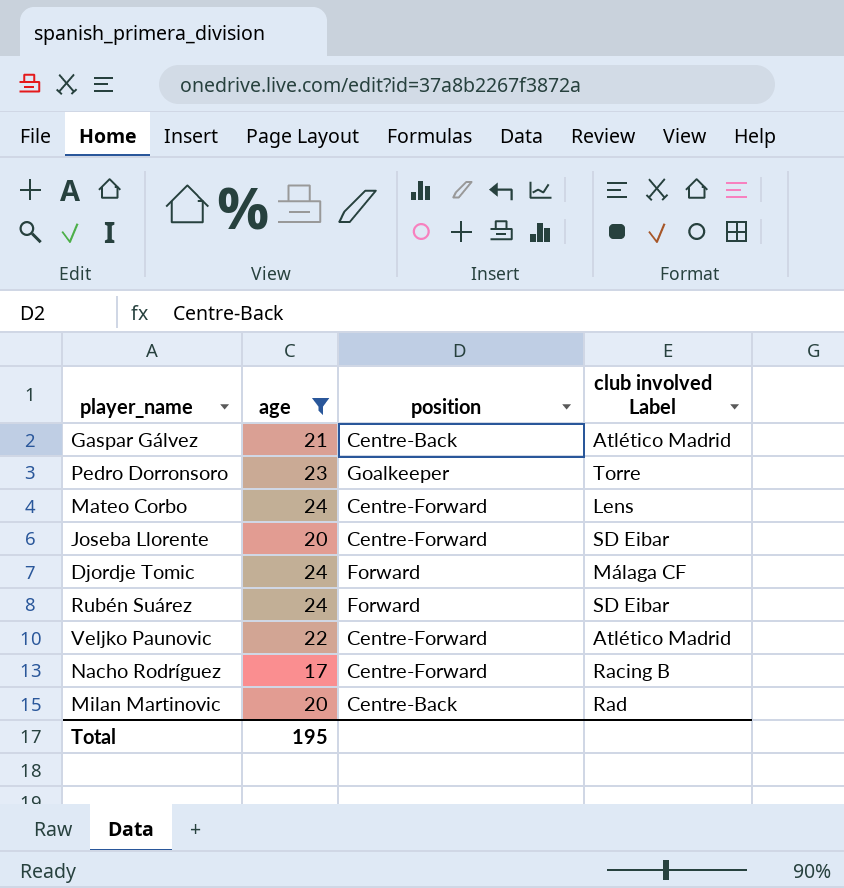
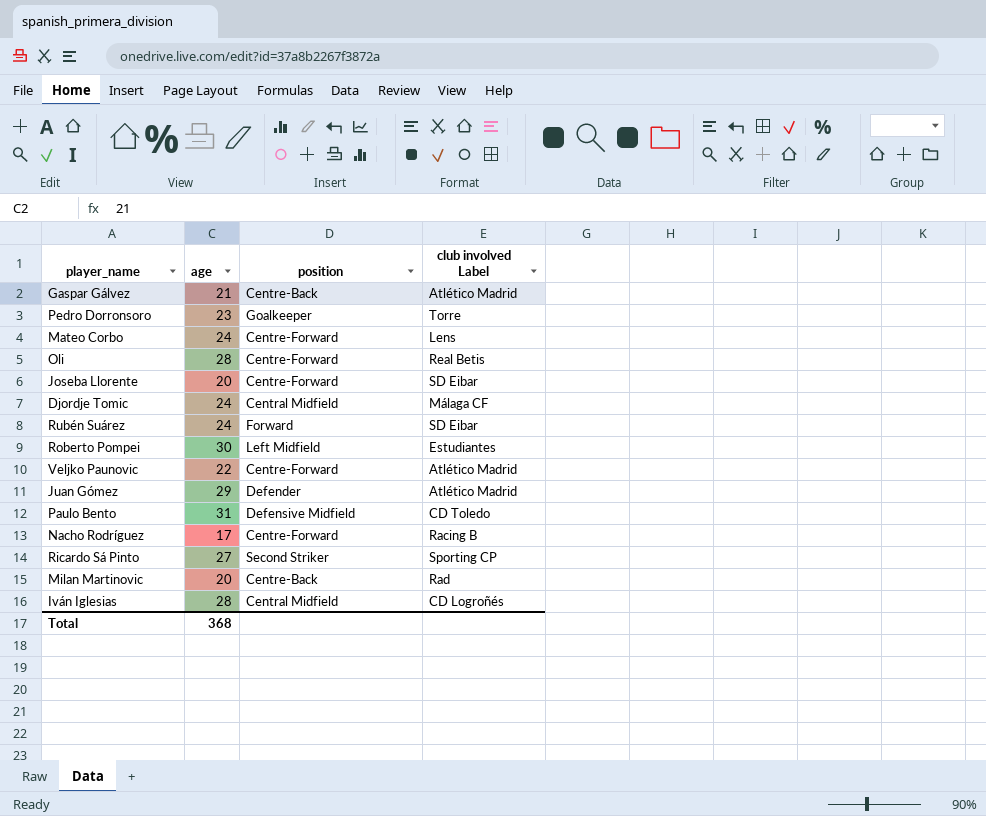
filter: age <= 24 -> none
Djordje Tomic | position: Forward -> Central Midfield
Total | age: 195 -> 368

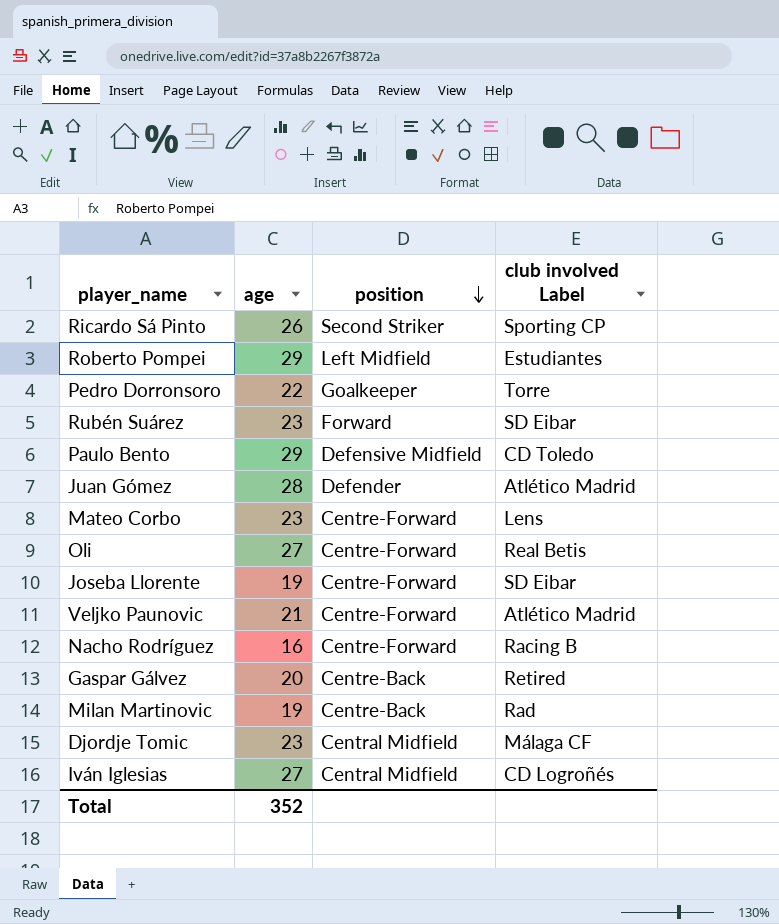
row order: none -> position descending
Ricardo Sá Pinto | age: 27 -> 26
Roberto Pompei | age: 30 -> 29
Pedro Dorronsoro | age: 23 -> 22
Rubén Suárez | age: 24 -> 23
Paulo Bento | age: 31 -> 29
Juan Gómez | age: 29 -> 28
Mateo Corbo | age: 24 -> 23
Oli | age: 28 -> 27
Joseba Llorente | age: 20 -> 19
Veljko Paunovic | age: 22 -> 21
Nacho Rodríguez | age: 17 -> 16
Gaspar Gálvez | age: 21 -> 20
Gaspar Gálvez | club involved Label: Atlético Madrid -> Retired
Milan Martinovic | age: 20 -> 19
Djordje Tomic | age: 24 -> 23
Iván Iglesias | age: 28 -> 27
Total | age: 368 -> 352

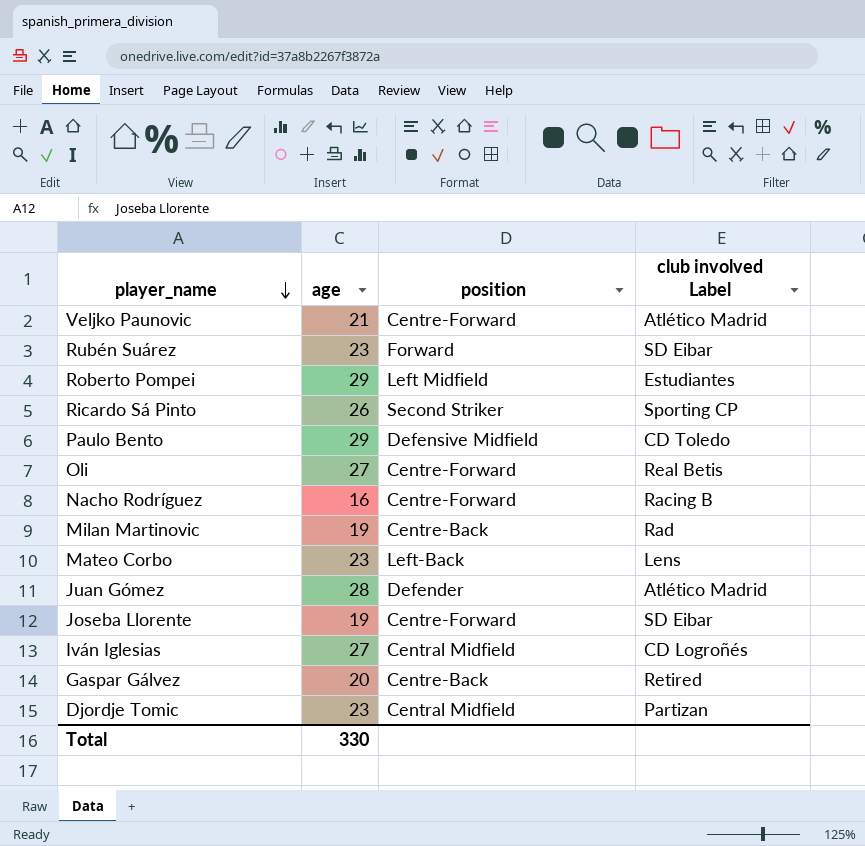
row order: position descending -> player_name descending
row Pedro Dorronsoro: 22 | Goalkeeper | Torre -> none
Mateo Corbo | position: Centre-Forward -> Left-Back
Djordje Tomic | club involved Label: Málaga CF -> Partizan
Total | age: 352 -> 330

